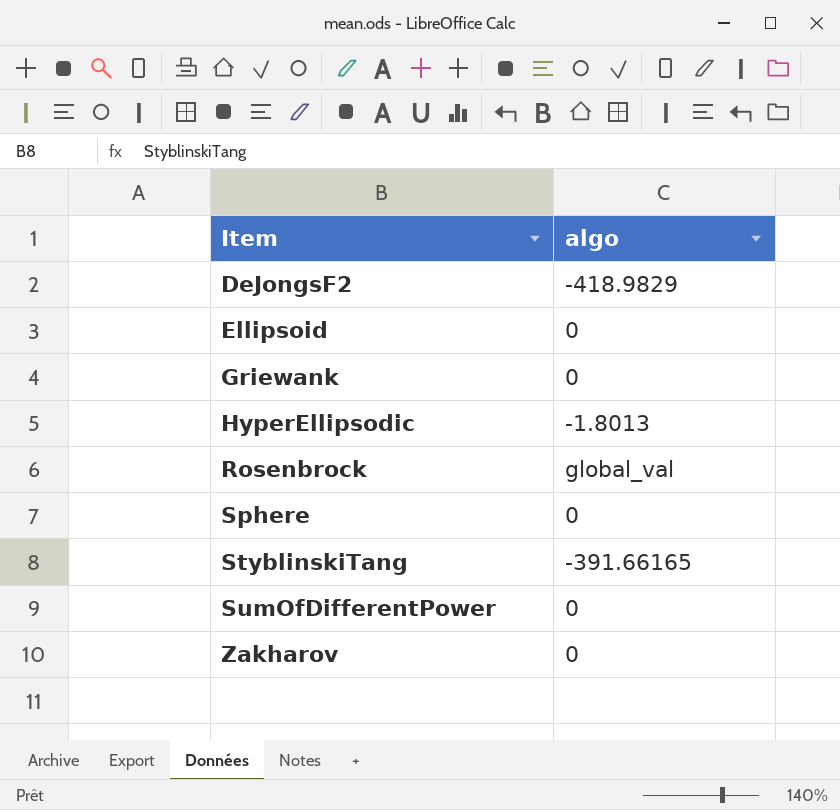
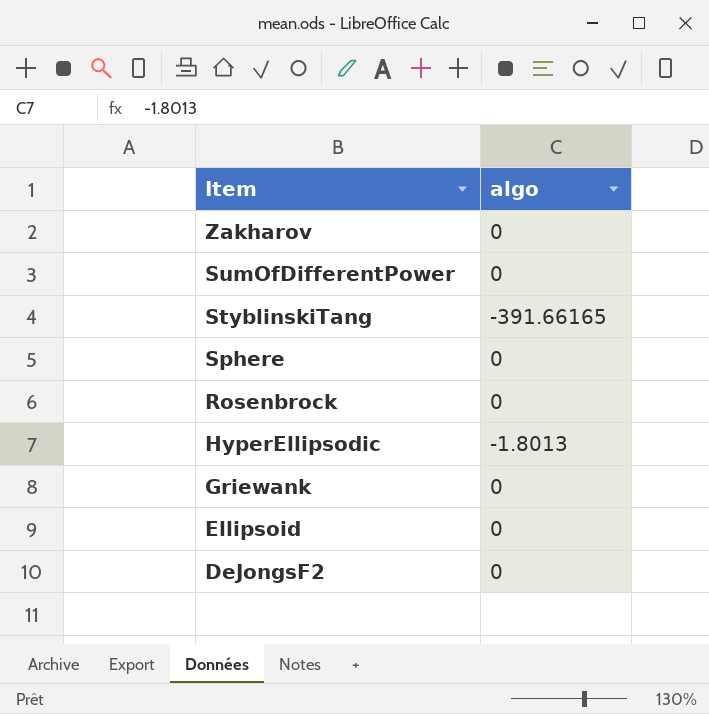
row order: Item ascending -> Item descending
Rosenbrock | algo: global_val -> 0
DeJongsF2 | algo: -418.9829 -> 0

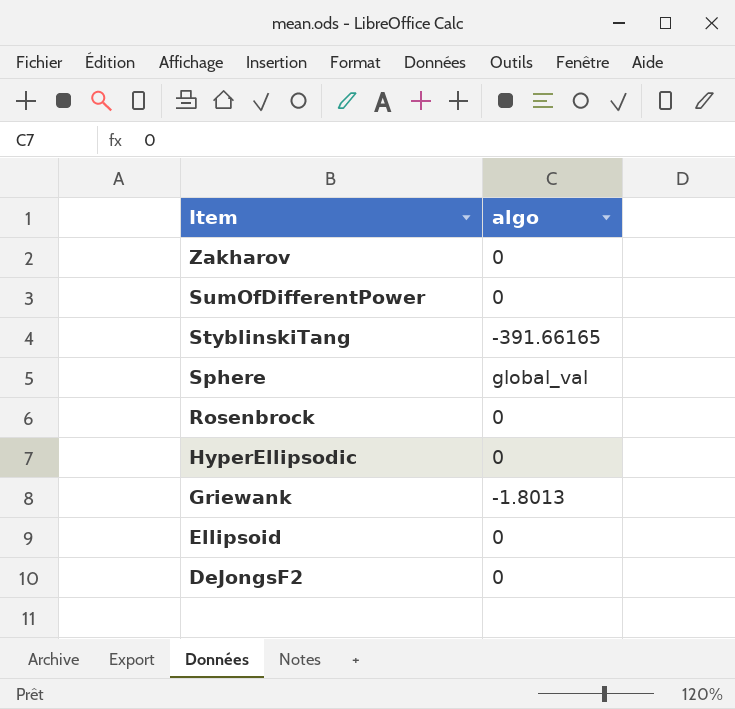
Sphere | algo: 0 -> global_val
HyperEllipsodic | algo: -1.8013 -> 0
Griewank | algo: 0 -> -1.8013

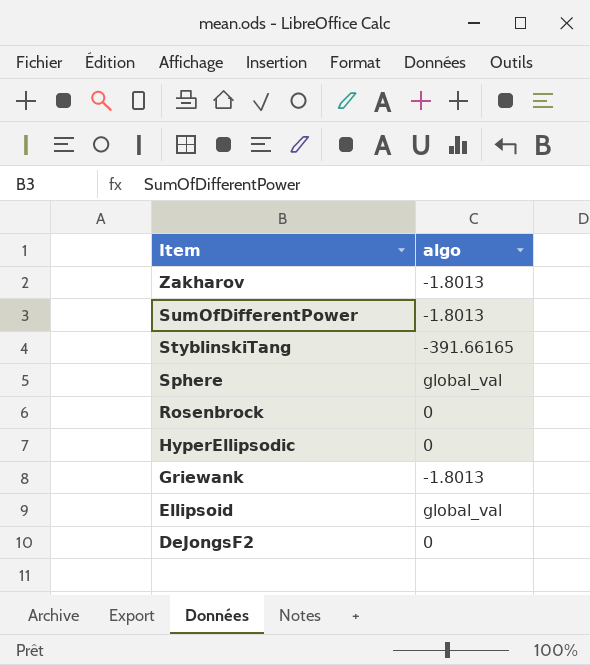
Zakharov | algo: 0 -> -1.8013
SumOfDifferentPower | algo: 0 -> -1.8013
Ellipsoid | algo: 0 -> global_val

